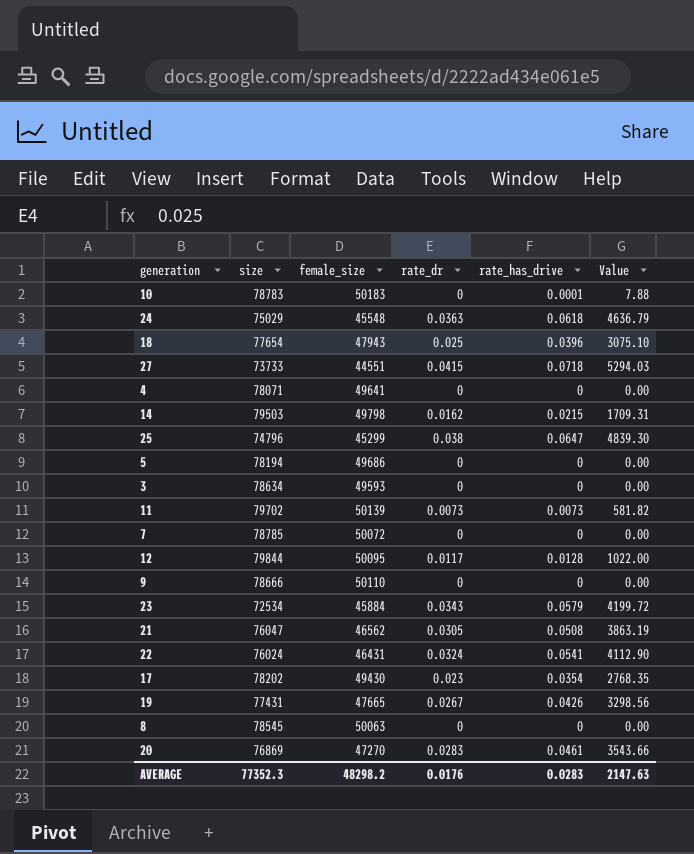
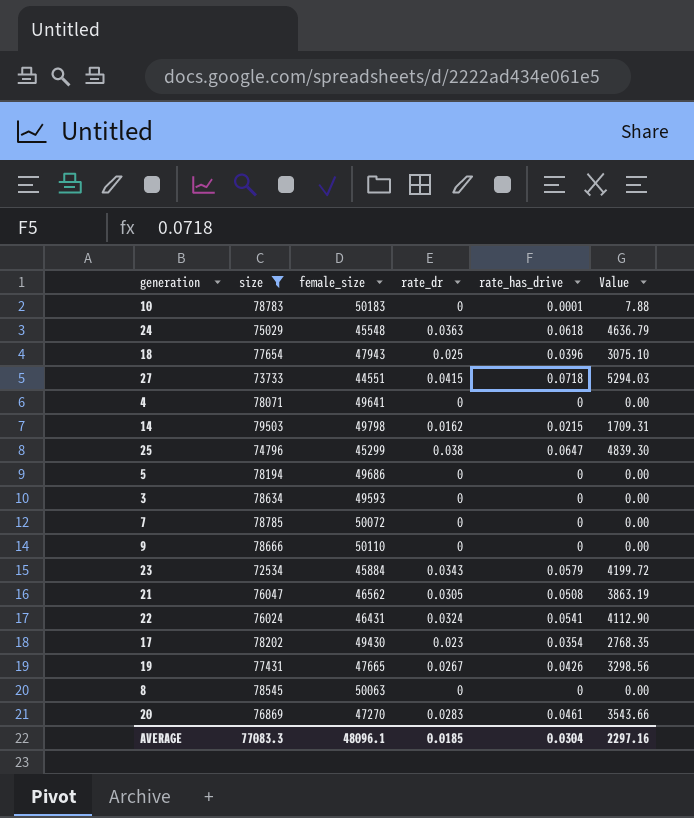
filter: none -> size <= 79503
AVERAGE | size: 77352.3 -> 77083.3
AVERAGE | female_size: 48298.2 -> 48096.1
AVERAGE | rate_dr: 0.0176 -> 0.0185
AVERAGE | rate_has_drive: 0.0283 -> 0.0304
AVERAGE | Value: 2147.63 -> 2297.16

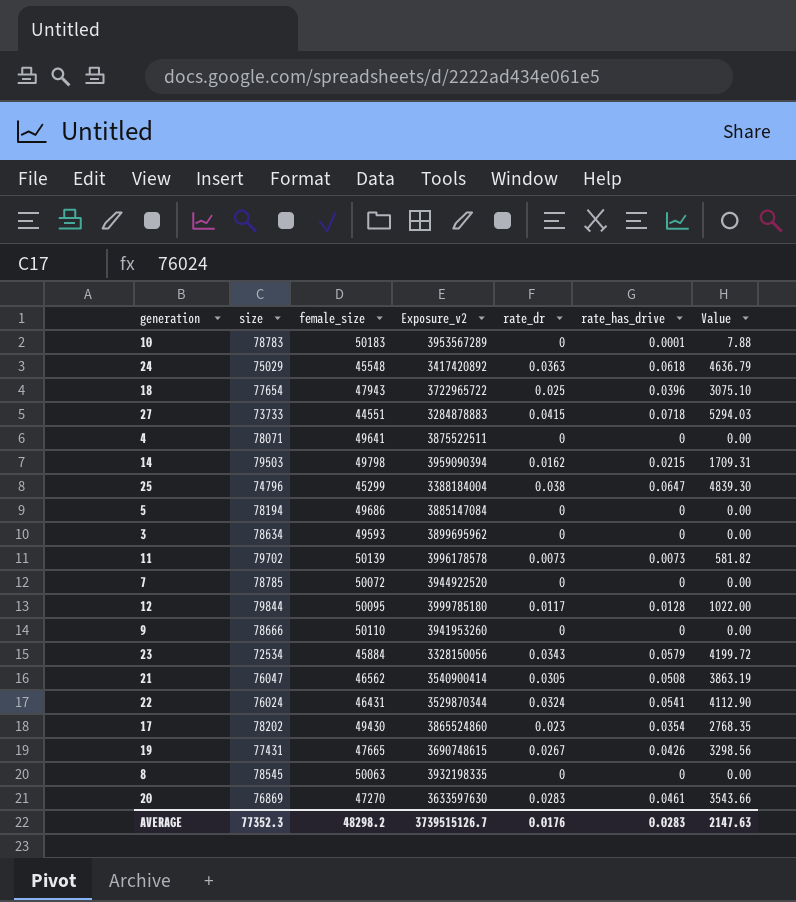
filter: size <= 79503 -> none
column Exposure_v2 | formula: none -> [size] * [female_size]
AVERAGE | size: 77083.3 -> 77352.3
AVERAGE | female_size: 48096.1 -> 48298.2
AVERAGE | rate_dr: 0.0185 -> 0.0176
AVERAGE | rate_has_drive: 0.0304 -> 0.0283
AVERAGE | Value: 2297.16 -> 2147.63

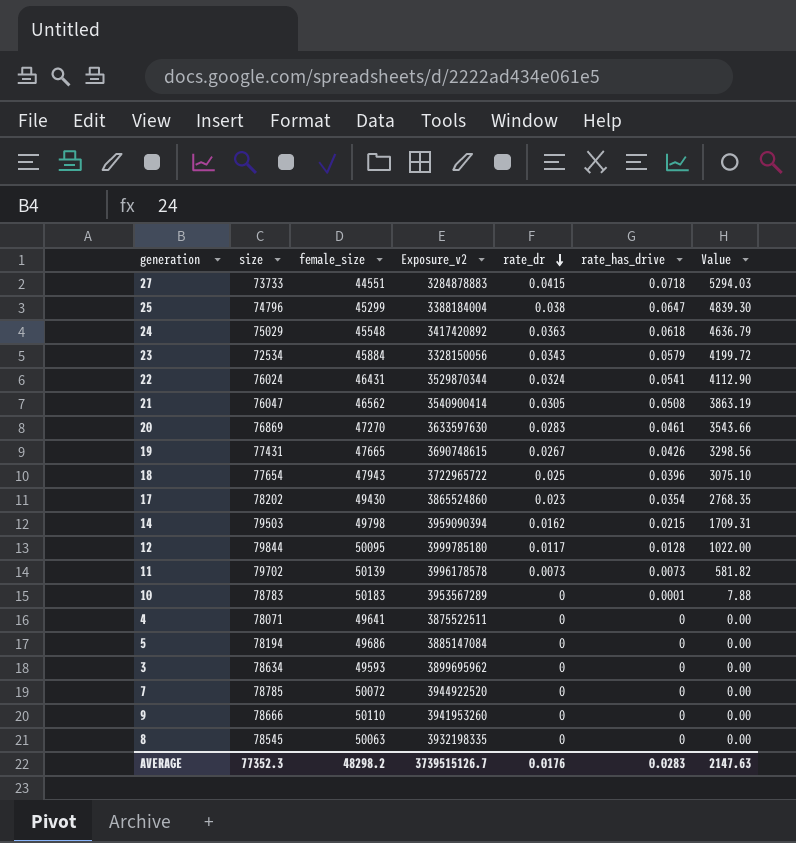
row order: none -> rate_dr descending

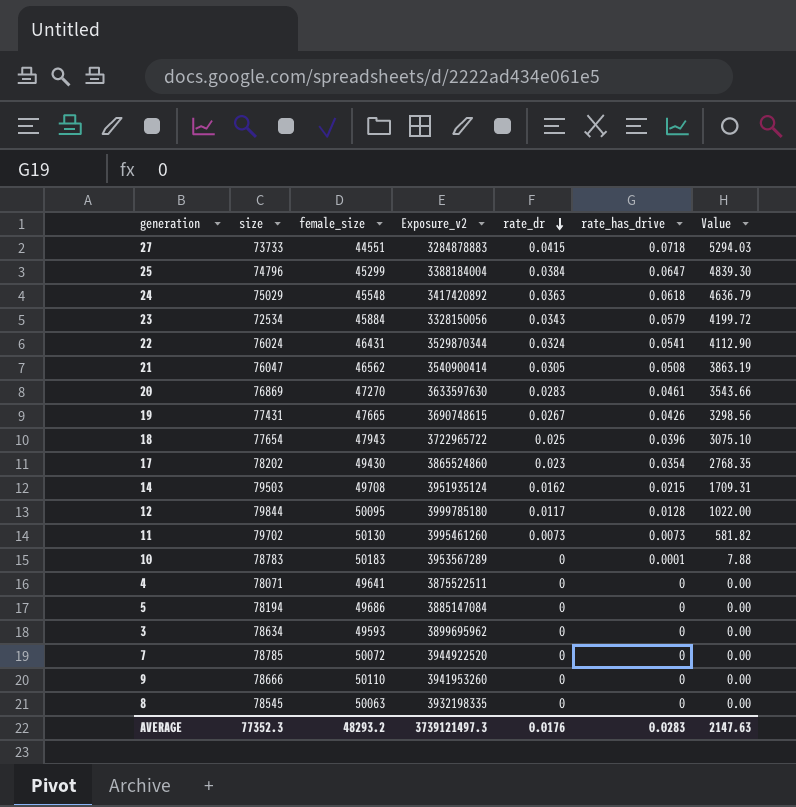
25 | rate_dr: 0.038 -> 0.0384
14 | female_size: 49798 -> 49708
14 | Exposure_v2: 3959090394 -> 3951935124
11 | female_size: 50139 -> 50130
11 | Exposure_v2: 3996178578 -> 3995461260
AVERAGE | female_size: 48298.2 -> 48293.2
AVERAGE | Exposure_v2: 3739515126.7 -> 3739121497.3

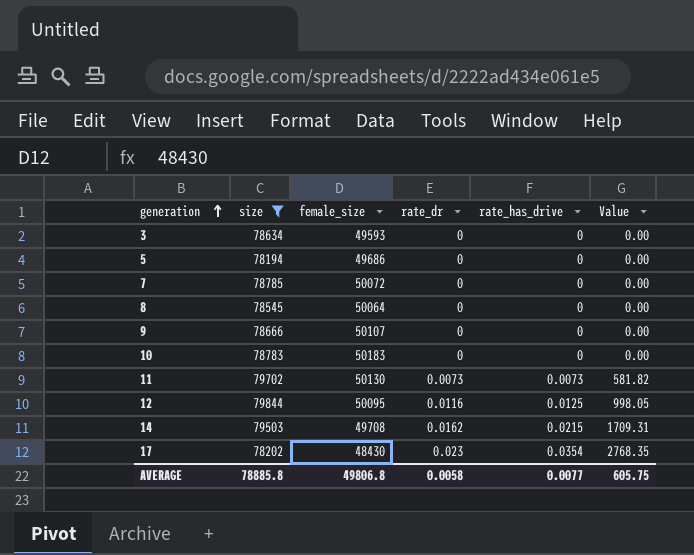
filter: none -> size >= 78194
row order: rate_dr descending -> generation ascending
column Exposure_v2 | formula: [size] * [female_size] -> none
8 | female_size: 50063 -> 50064
9 | female_size: 50110 -> 50107
10 | rate_has_drive: 0.0001 -> 0
10 | Value: 7.88 -> 0.00
12 | rate_dr: 0.0117 -> 0.0116
12 | rate_has_drive: 0.0128 -> 0.0125
12 | Value: 1022.00 -> 998.05
17 | female_size: 49430 -> 48430
AVERAGE | size: 77352.3 -> 78885.8
AVERAGE | female_size: 48293.2 -> 49806.8
AVERAGE | rate_dr: 0.0176 -> 0.0058
AVERAGE | rate_has_drive: 0.0283 -> 0.0077
AVERAGE | Value: 2147.63 -> 605.75

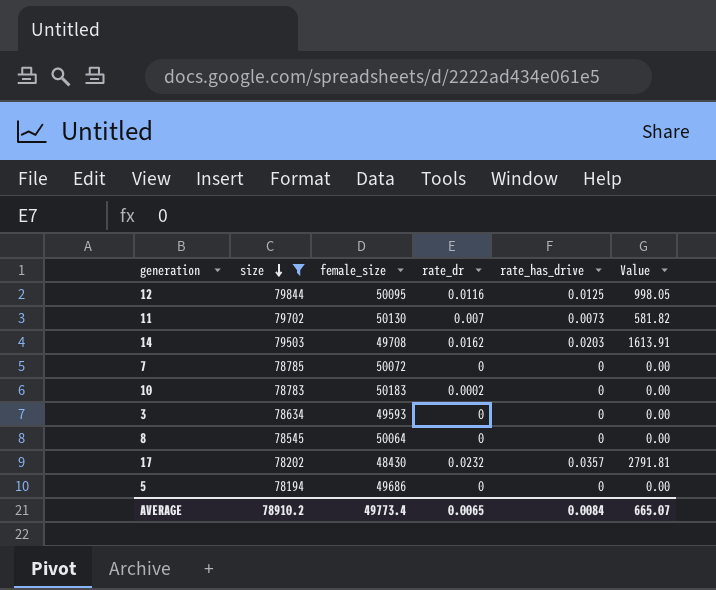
row order: generation ascending -> size descending
row 9: 78666 | 50107 | 0 | 0 | 0.00 -> none
11 | rate_dr: 0.0073 -> 0.007
14 | rate_has_drive: 0.0215 -> 0.0203
14 | Value: 1709.31 -> 1613.91
10 | rate_dr: 0 -> 0.0002
17 | rate_dr: 0.023 -> 0.0232
17 | rate_has_drive: 0.0354 -> 0.0357
17 | Value: 2768.35 -> 2791.81
AVERAGE | size: 78885.8 -> 78910.2
AVERAGE | female_size: 49806.8 -> 49773.4
AVERAGE | rate_dr: 0.0058 -> 0.0065
AVERAGE | rate_has_drive: 0.0077 -> 0.0084
AVERAGE | Value: 605.75 -> 665.07

